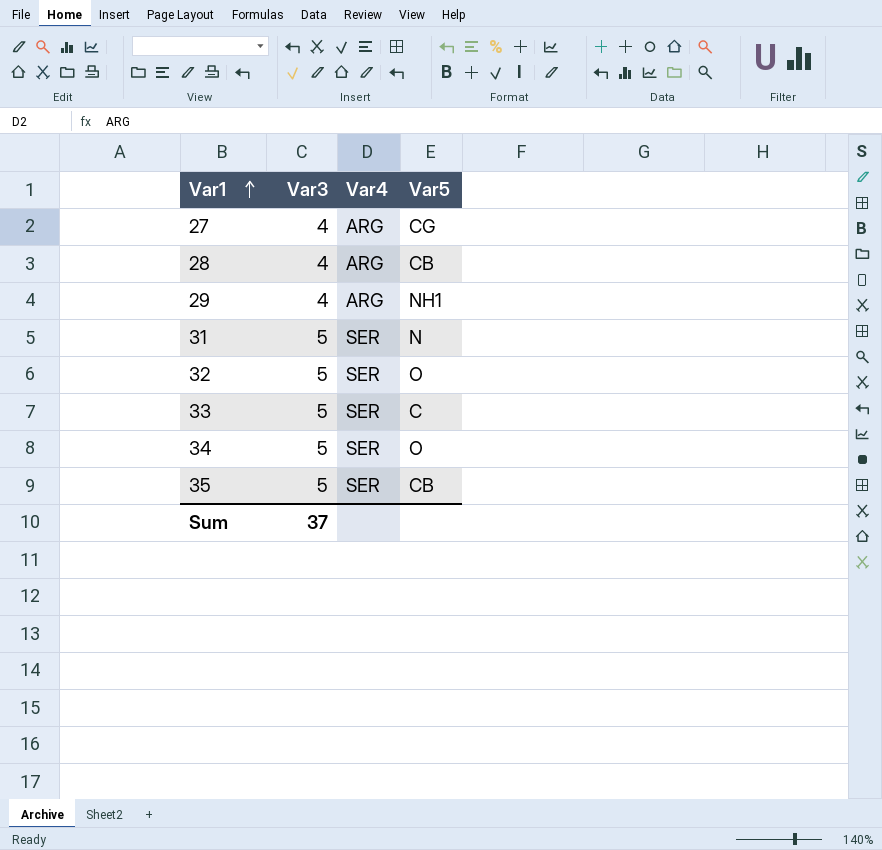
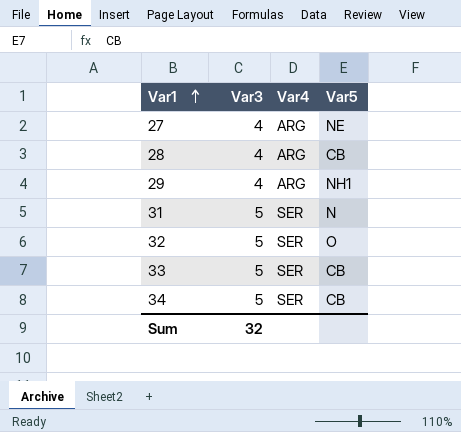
row 35: 5 | SER | CB -> none
27 | Var5: CG -> NE
33 | Var5: C -> CB
34 | Var5: O -> CB
Sum | Var3: 37 -> 32

